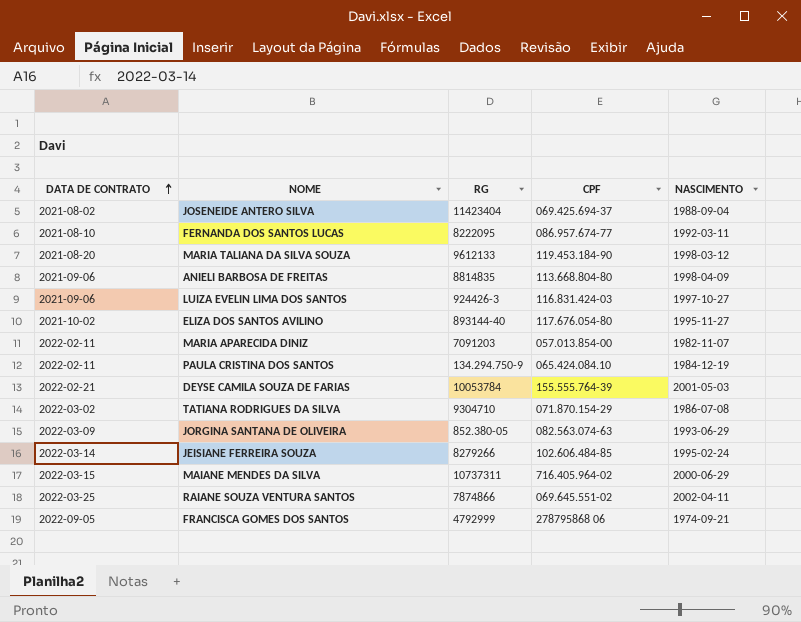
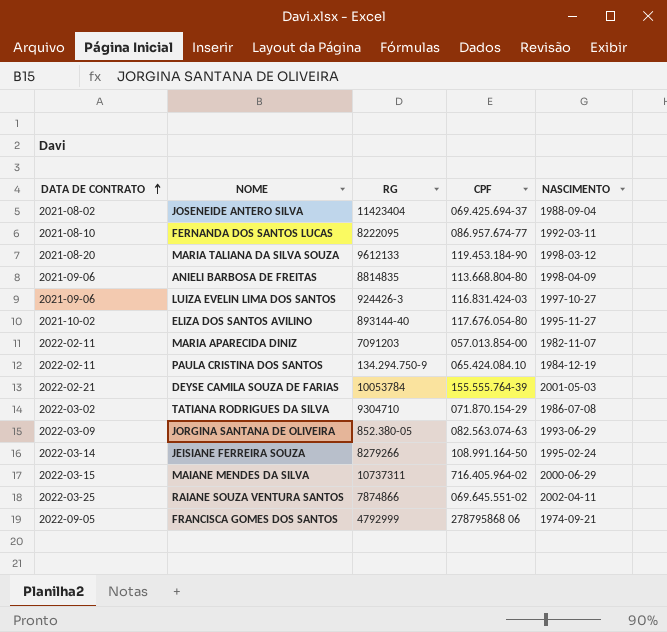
JEISIANE FERREIRA SOUZA | CPF: 102.606.484-85 -> 108.991.164-50

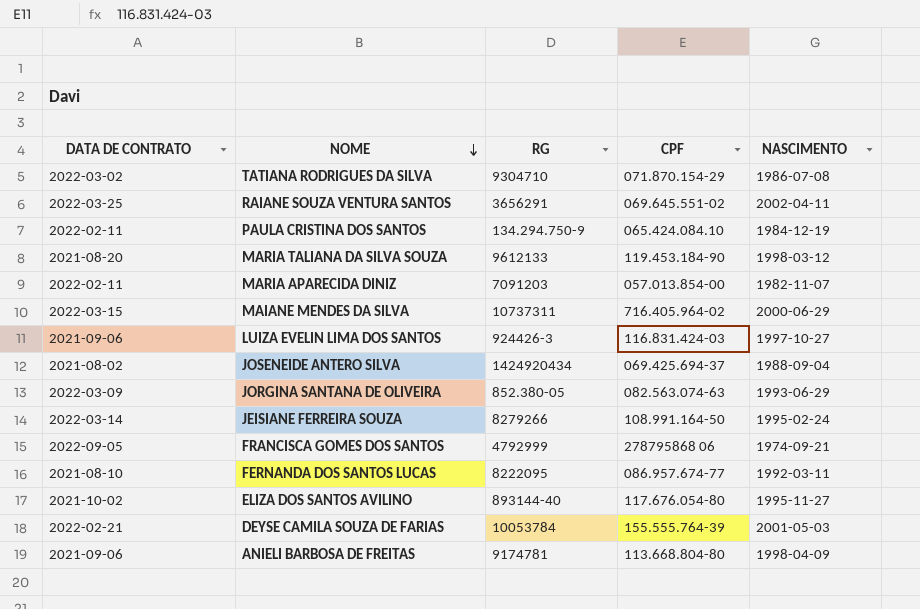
row order: DATA DE CONTRATO ascending -> NOME descending
RAIANE SOUZA VENTURA SANTOS | RG: 7874866 -> 3656291
JOSENEIDE ANTERO SILVA | RG: 11423404 -> 1424920434
ANIELI BARBOSA DE FREITAS | RG: 8814835 -> 9174781

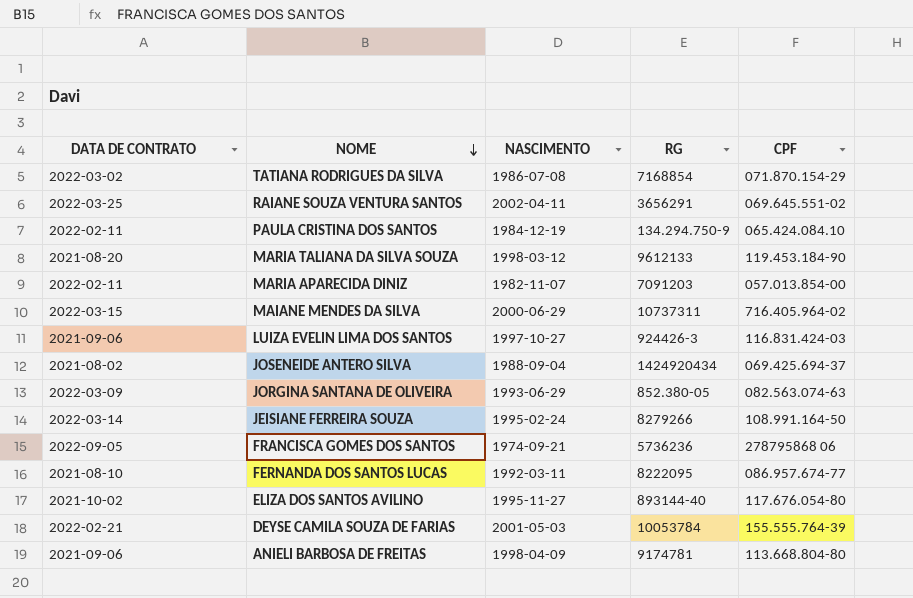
column NASCIMENTO | position: 5 -> 3
TATIANA RODRIGUES DA SILVA | RG: 9304710 -> 7168854
FRANCISCA GOMES DOS SANTOS | RG: 4792999 -> 5736236

